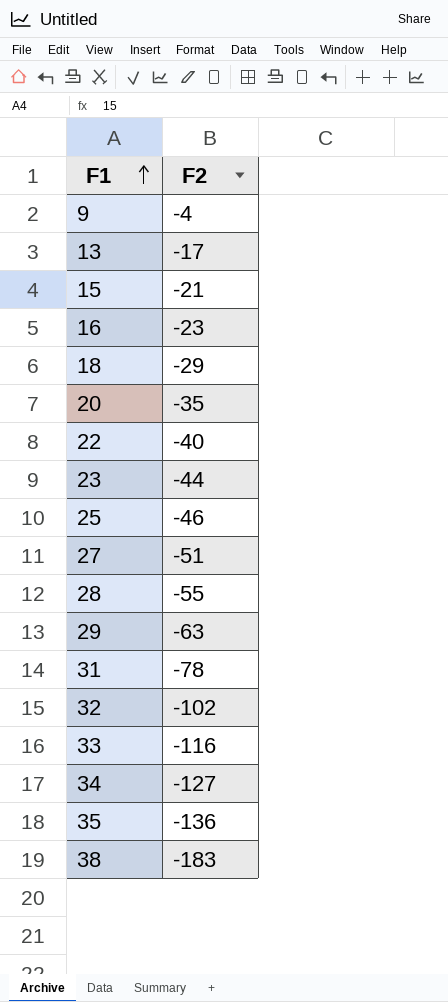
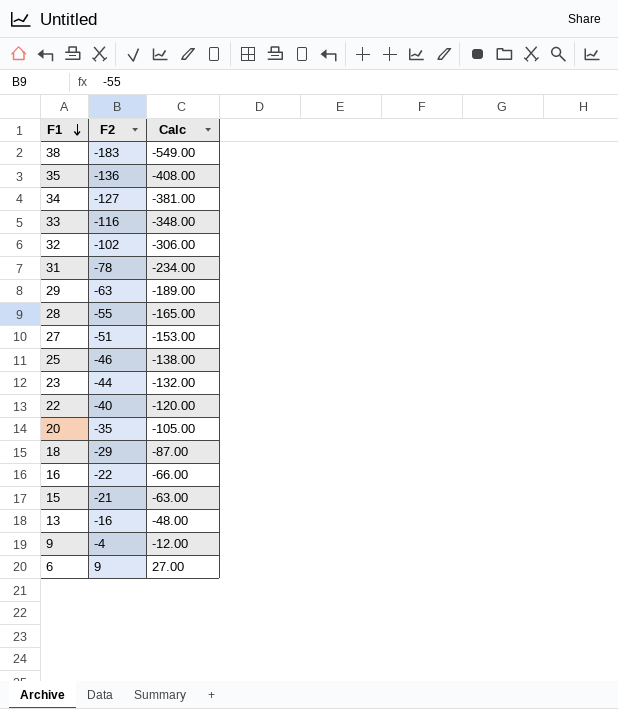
row order: F1 ascending -> F1 descending
column Calc | formula: none -> [F2] * 3
16 | F2: -23 -> -22
13 | F2: -17 -> -16
row 6: none -> 9 | 27.00

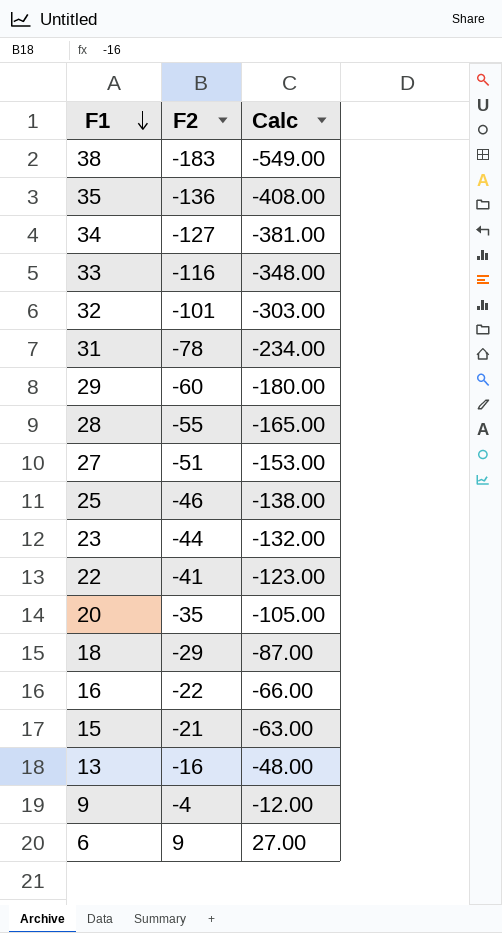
32 | F2: -102 -> -101
32 | Calc: -306.00 -> -303.00
29 | F2: -63 -> -60
29 | Calc: -189.00 -> -180.00
22 | F2: -40 -> -41
22 | Calc: -120.00 -> -123.00

